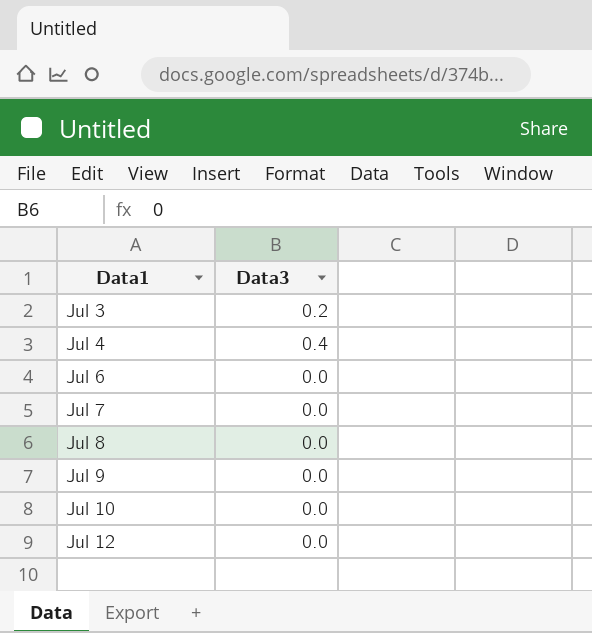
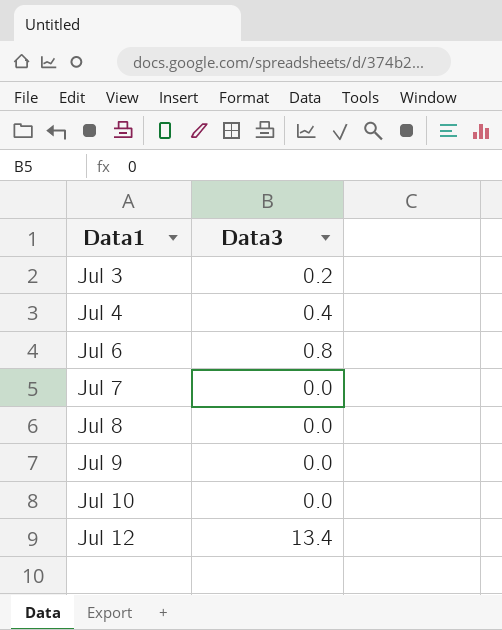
Jul 6 | Data3: 0.0 -> 0.8
Jul 12 | Data3: 0.0 -> 13.4

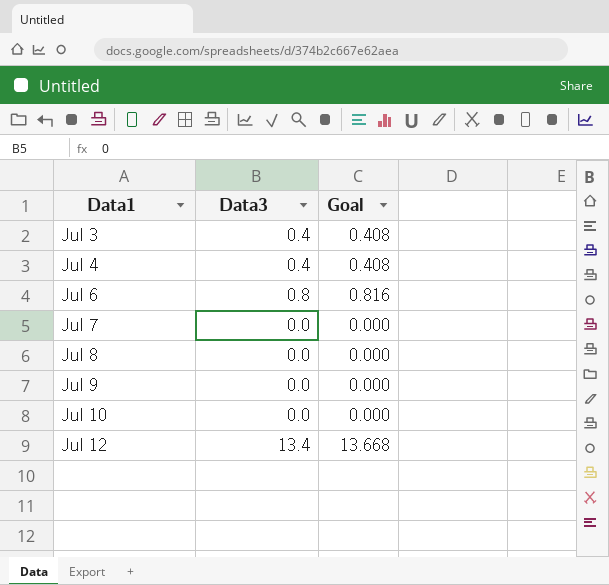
column Goal | formula: none -> [Data3] * 1.02
Jul 3 | Data3: 0.2 -> 0.4

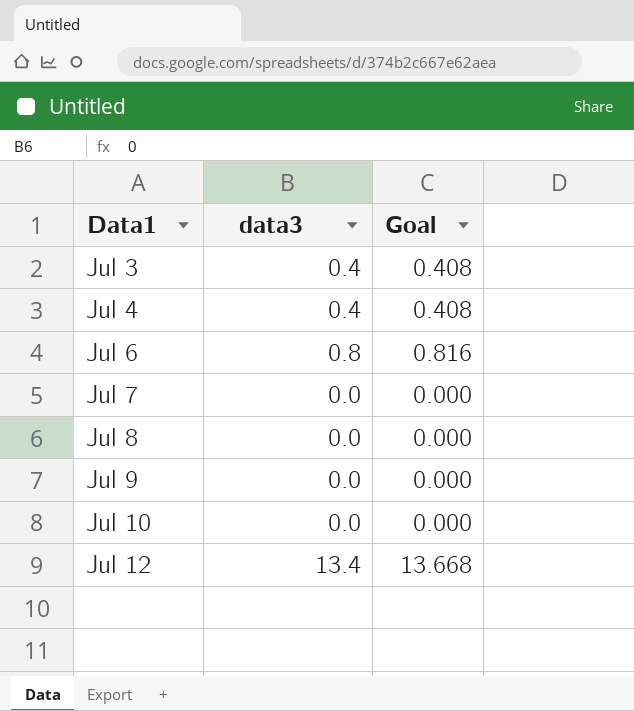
column name: Data3 -> data3

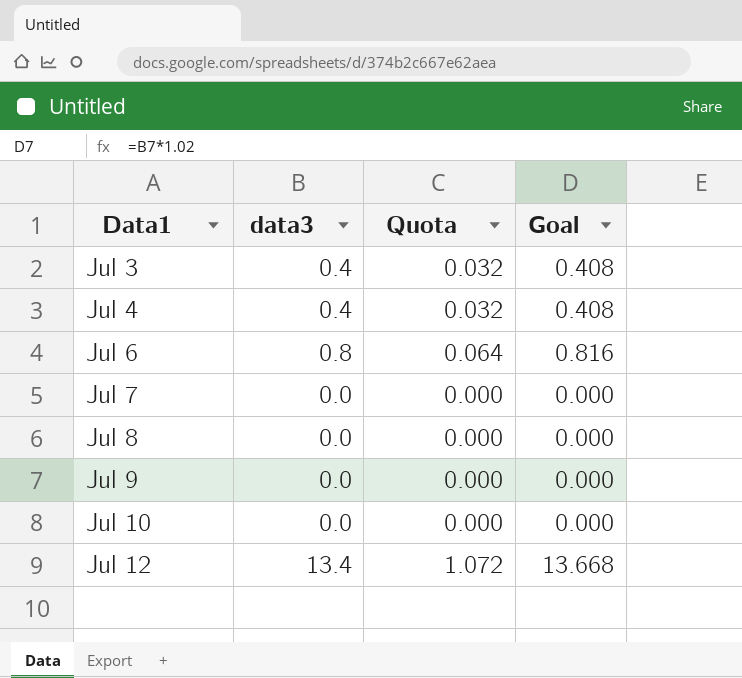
column Quota | formula: none -> [data3] * 0.08

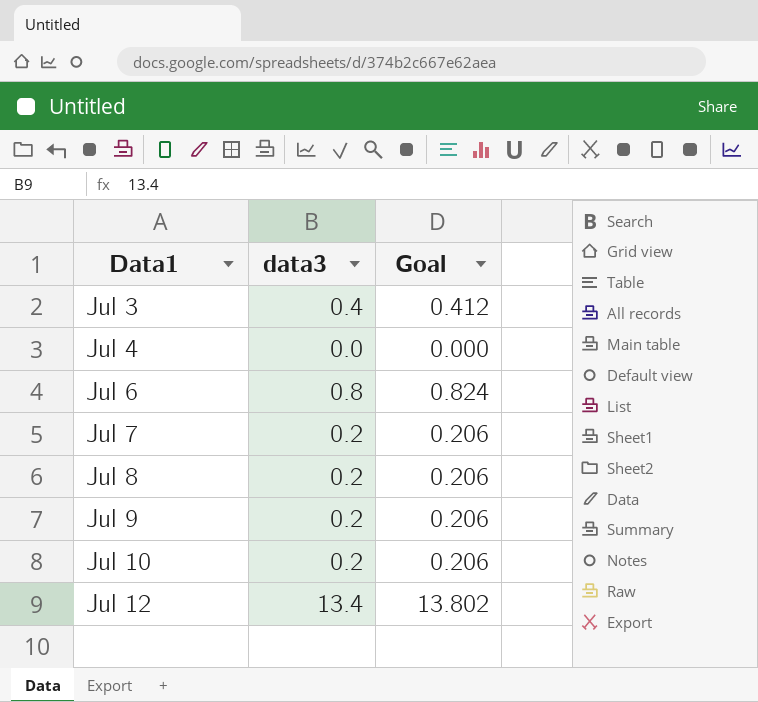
column Quota | formula: [data3] * 0.08 -> none
column Goal | formula: [data3] * 1.02 -> [data3] * 1.03
Jul 4 | data3: 0.4 -> 0.0
Jul 7 | data3: 0.0 -> 0.2
Jul 8 | data3: 0.0 -> 0.2
Jul 9 | data3: 0.0 -> 0.2
Jul 10 | data3: 0.0 -> 0.2

